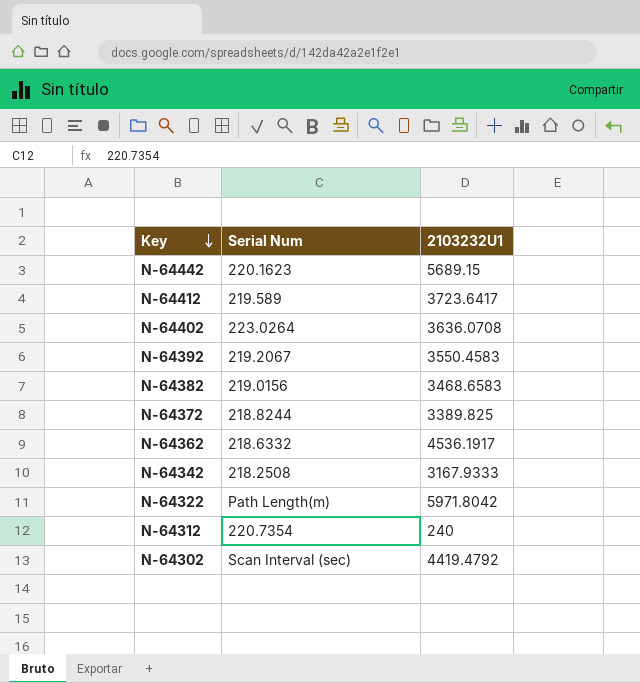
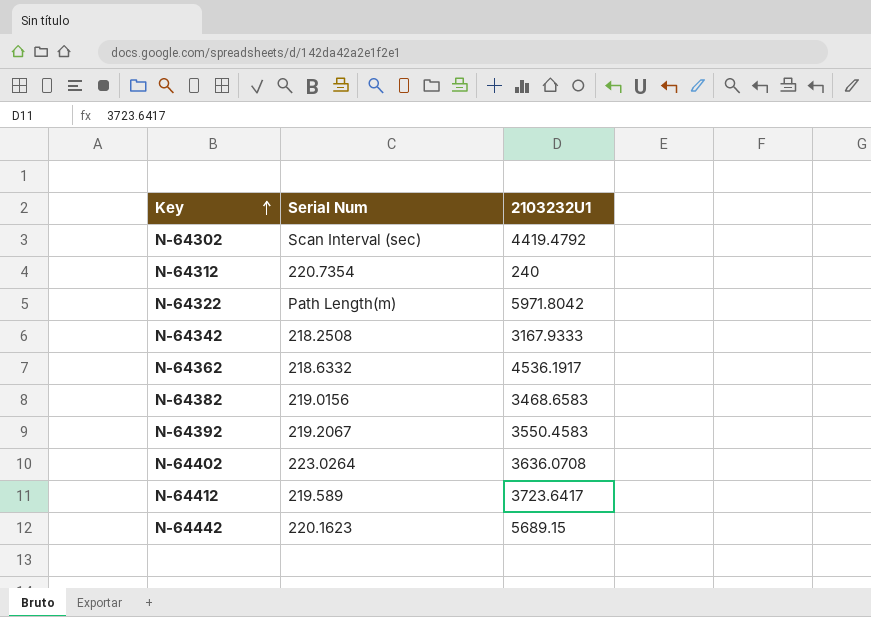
row order: Key descending -> Key ascending
row N-64372: 218.8244 | 3389.825 -> none

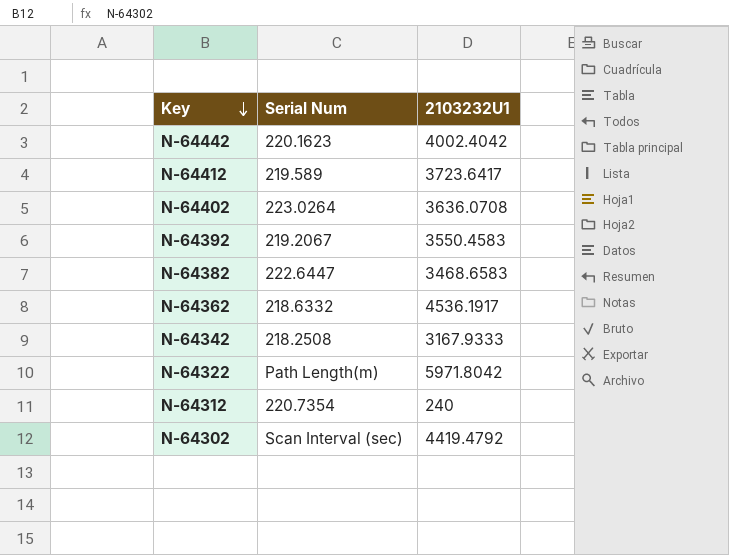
row order: Key ascending -> Key descending
N-64442 | 2103232U1: 5689.15 -> 4002.4042
N-64382 | Serial Num: 219.0156 -> 222.6447

